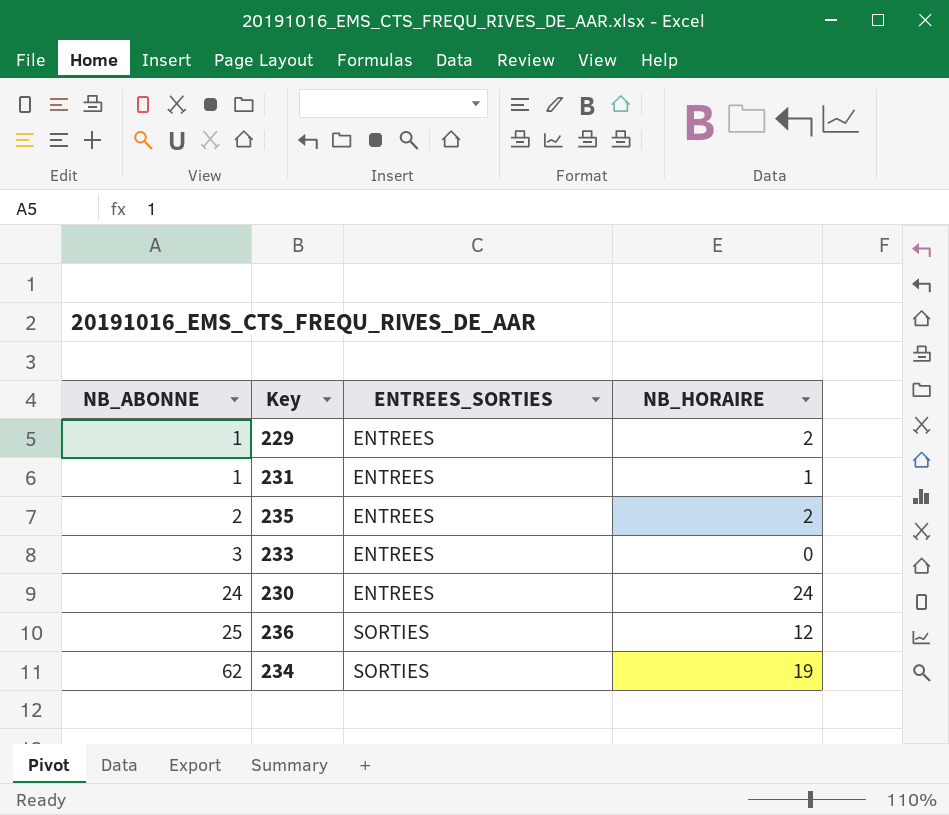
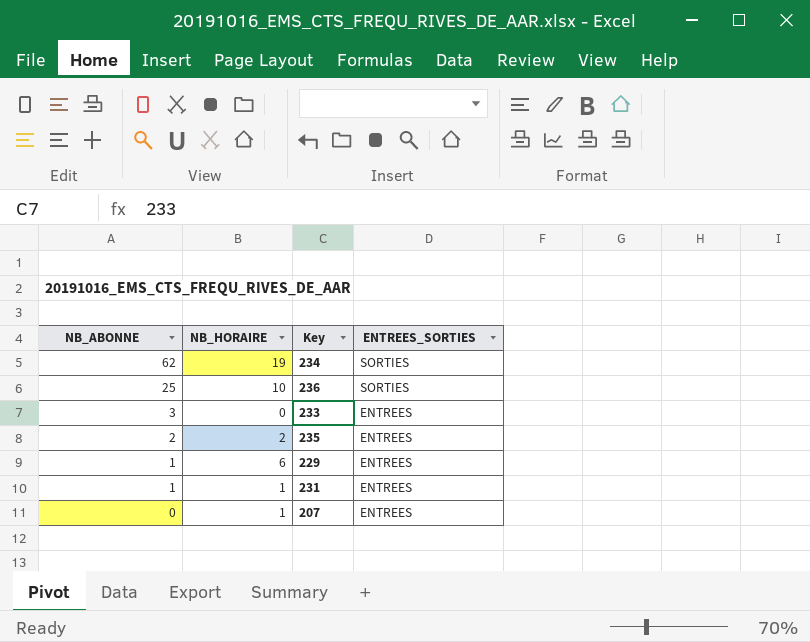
row order: NB_ABONNE ascending -> NB_ABONNE descending
column NB_HORAIRE | position: 4 -> 2
row 230: 24 | ENTREES | 24 -> none
236 | NB_HORAIRE: 12 -> 10
229 | NB_HORAIRE: 2 -> 6
row 207: none -> 0 | 1 | ENTREES

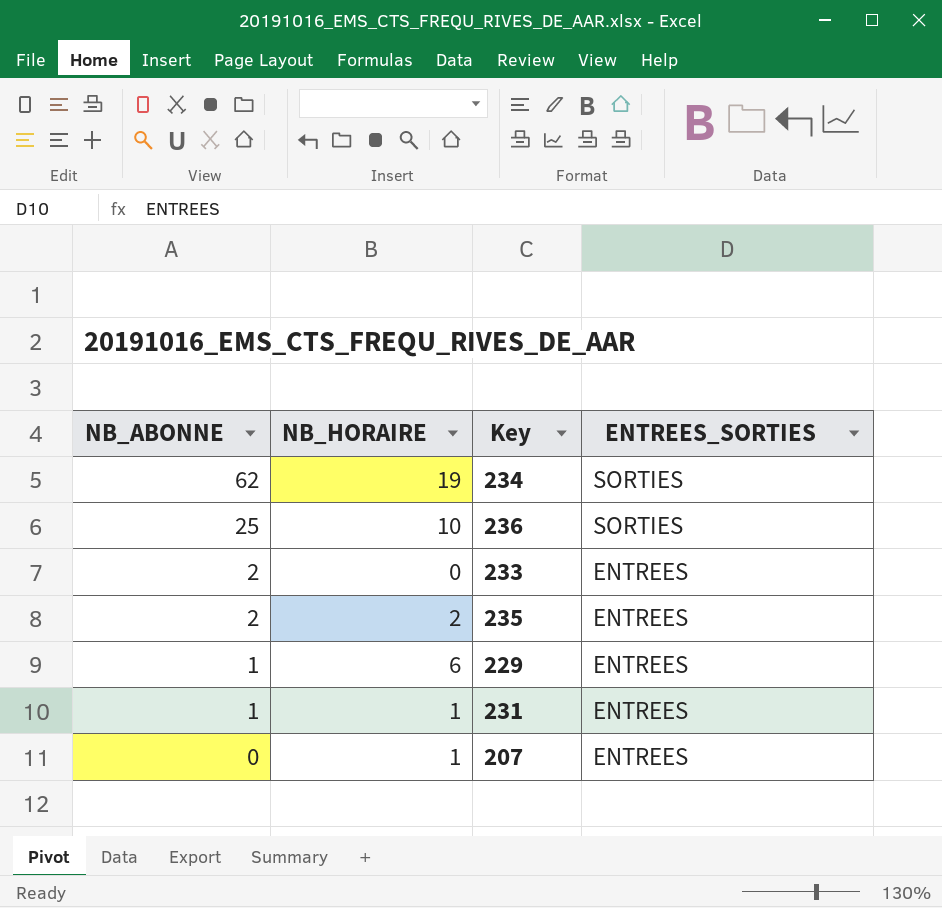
233 | NB_ABONNE: 3 -> 2

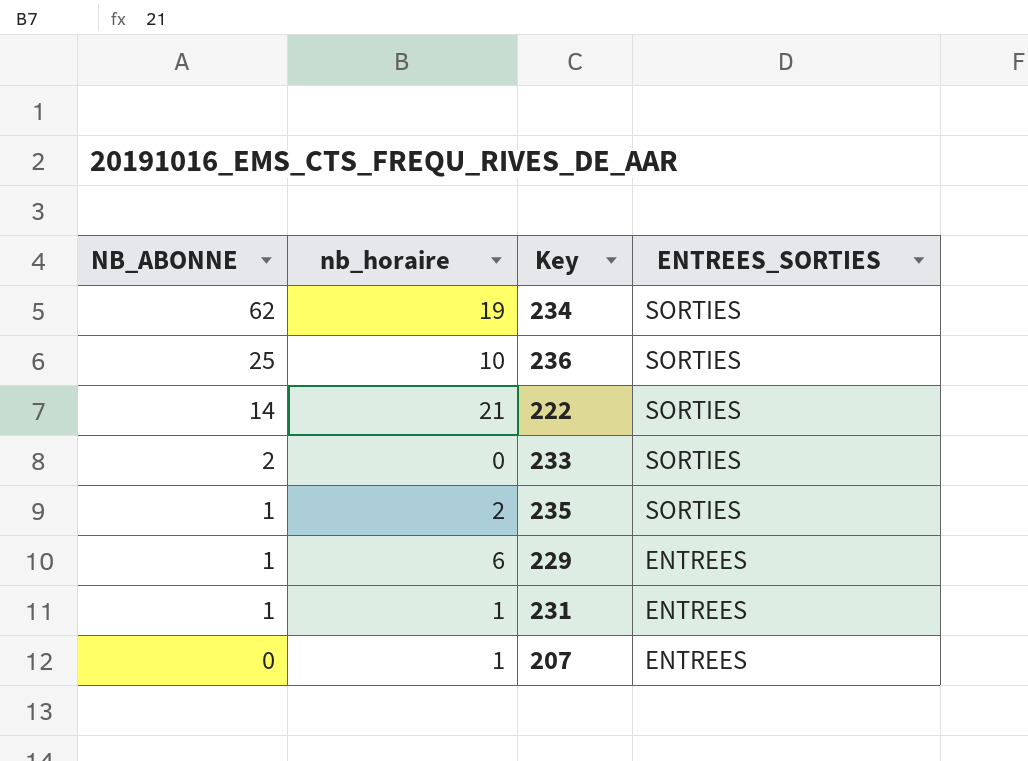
column name: NB_HORAIRE -> nb_horaire
row 222: none -> 14 | 21 | SORTIES
233 | ENTREES_SORTIES: ENTREES -> SORTIES
235 | NB_ABONNE: 2 -> 1
235 | ENTREES_SORTIES: ENTREES -> SORTIES

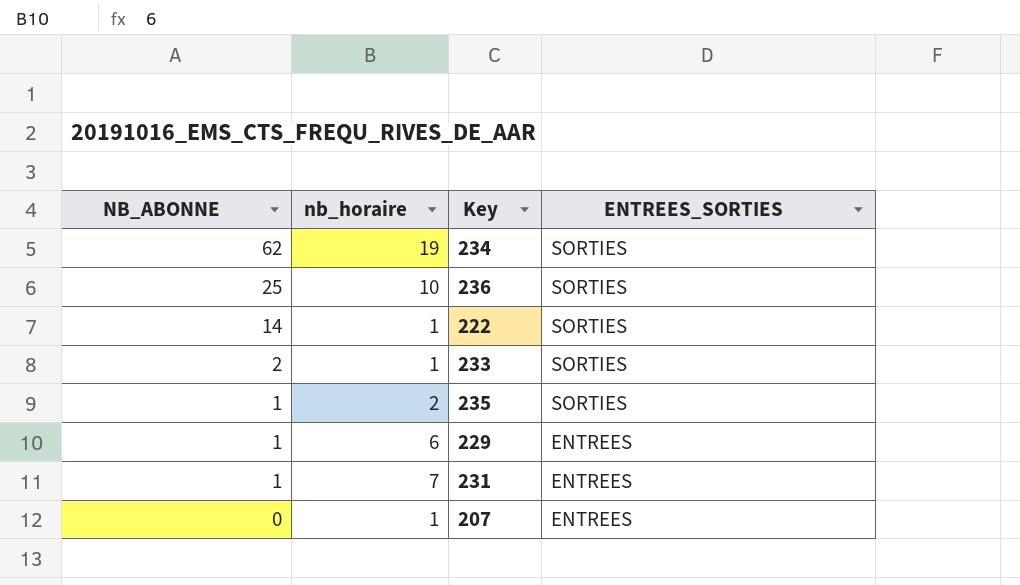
222 | nb_horaire: 21 -> 1
233 | nb_horaire: 0 -> 1
231 | nb_horaire: 1 -> 7

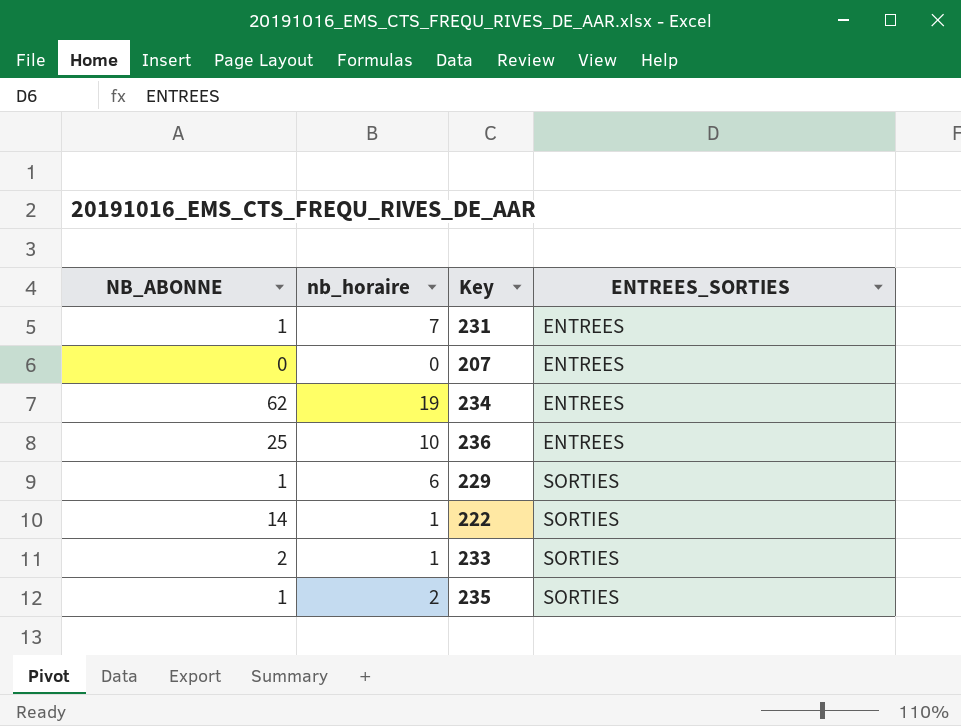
row order: NB_ABONNE descending -> ENTREES_SORTIES ascending
207 | nb_horaire: 1 -> 0
234 | ENTREES_SORTIES: SORTIES -> ENTREES
236 | ENTREES_SORTIES: SORTIES -> ENTREES
229 | ENTREES_SORTIES: ENTREES -> SORTIES

